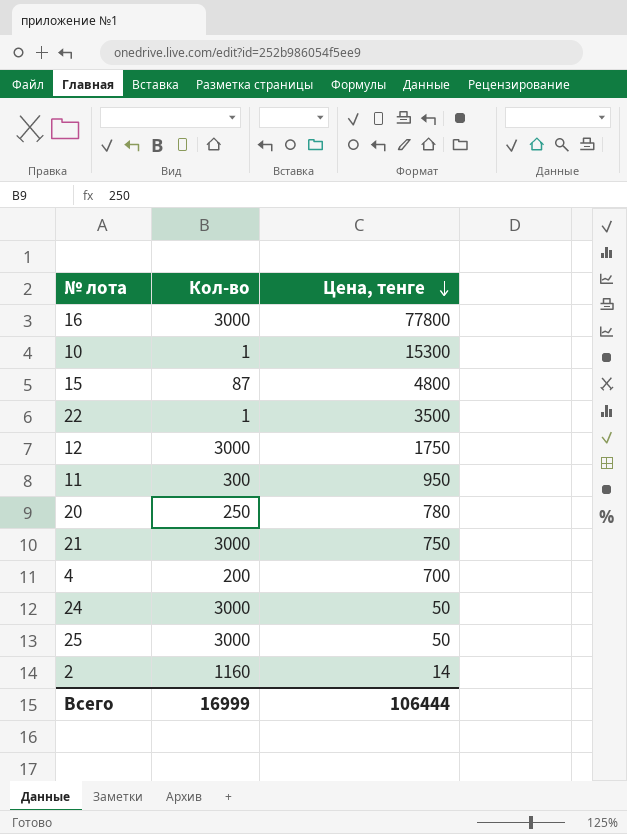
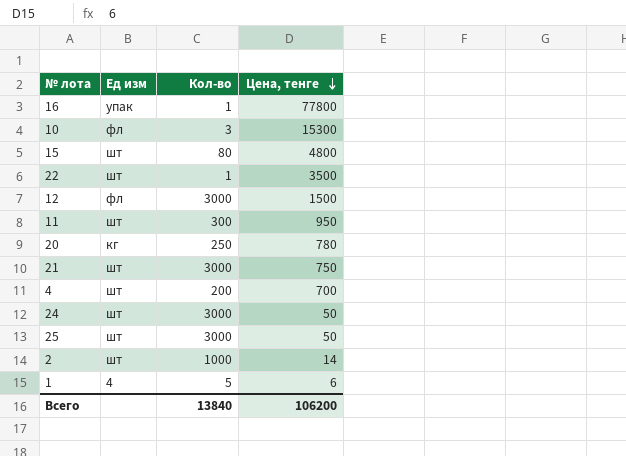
column Ед изм | position: none -> 2
16 | Кол-во: 3000 -> 1
10 | Кол-во: 1 -> 3
15 | Кол-во: 87 -> 80
12 | Цена, тенге: 1750 -> 1500
2 | Кол-во: 1160 -> 1000
row 1: none -> 4 | 5 | 6
Всего | Кол-во: 16999 -> 13840
Всего | Цена, тенге: 106444 -> 106200

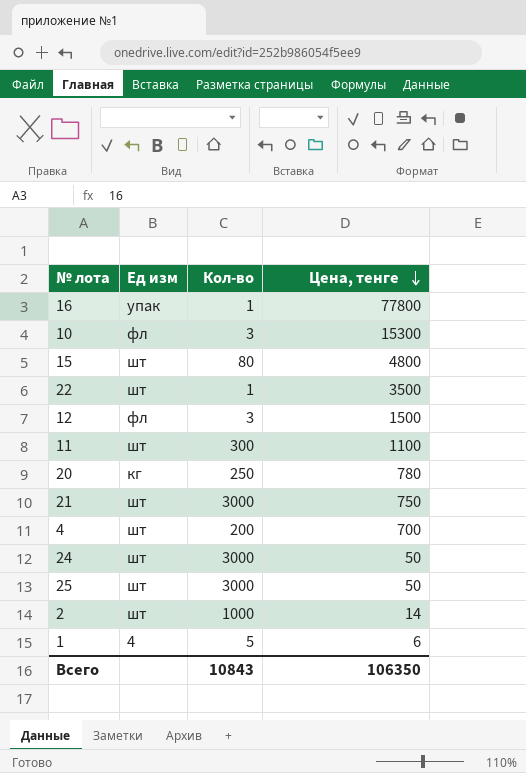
12 | Кол-во: 3000 -> 3
11 | Цена, тенге: 950 -> 1100
Всего | Кол-во: 13840 -> 10843
Всего | Цена, тенге: 106200 -> 106350

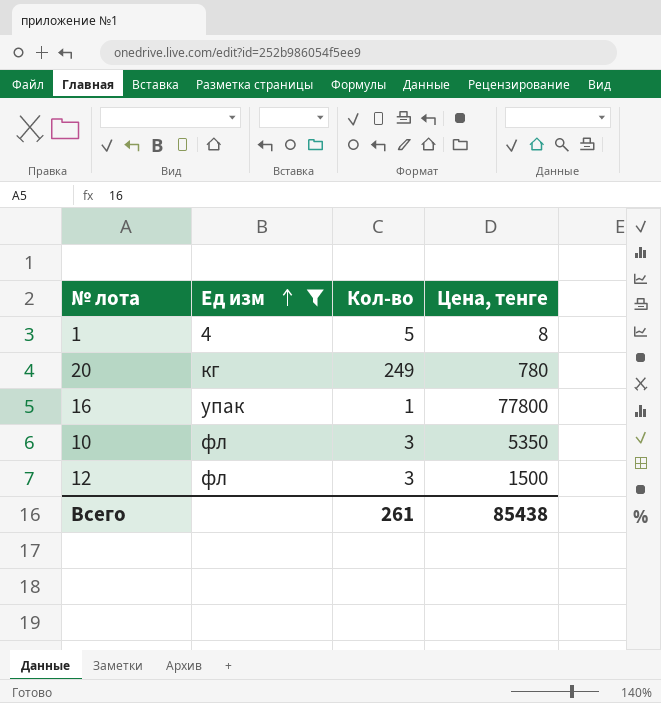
filter: none -> Ед изм != шт
row order: Цена, тенге descending -> Ед изм ascending
1 | Цена, тенге: 6 -> 8
20 | Кол-во: 250 -> 249
10 | Цена, тенге: 15300 -> 5350
Всего | Кол-во: 10843 -> 261
Всего | Цена, тенге: 106350 -> 85438

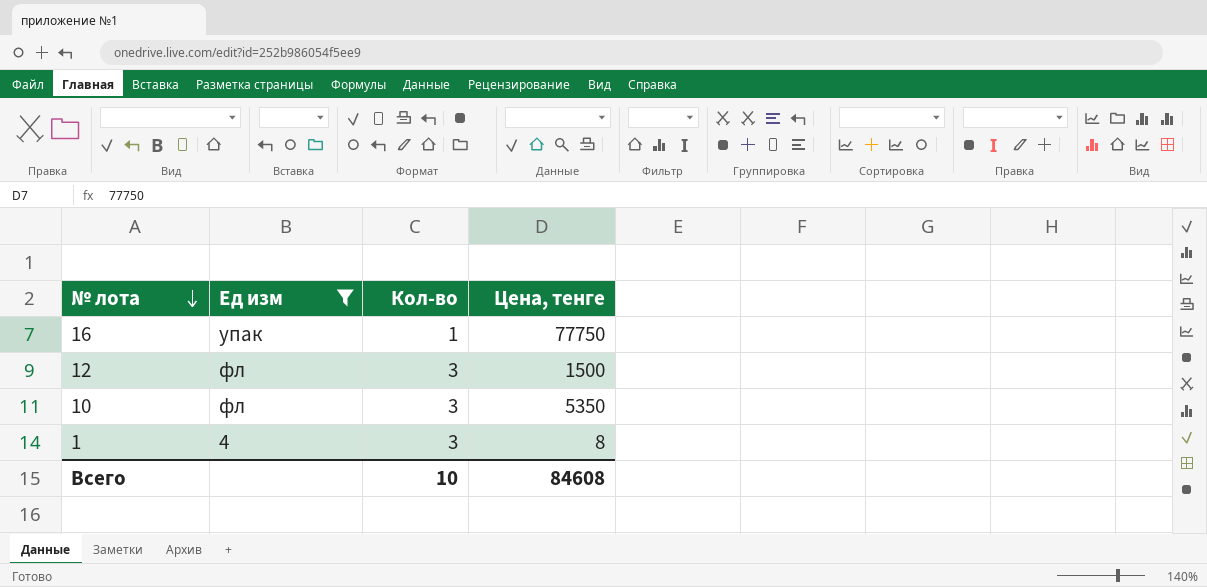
row order: Ед изм ascending -> № лота descending
row 20: кг | 249 | 780 -> none
16 | Цена, тенге: 77800 -> 77750
1 | Кол-во: 5 -> 3
Всего | Кол-во: 261 -> 10
Всего | Цена, тенге: 85438 -> 84608

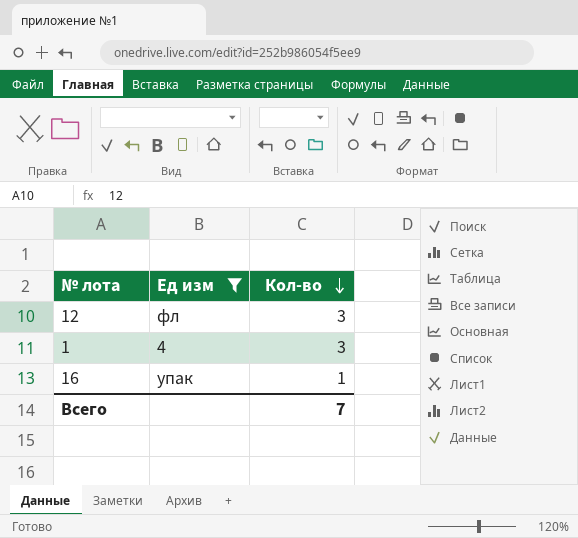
row order: № лота descending -> Кол-во descending
column Цена, тенге | position: 4 -> none
row 10: фл | 3 | 5350 -> none
Всего | Кол-во: 10 -> 7

